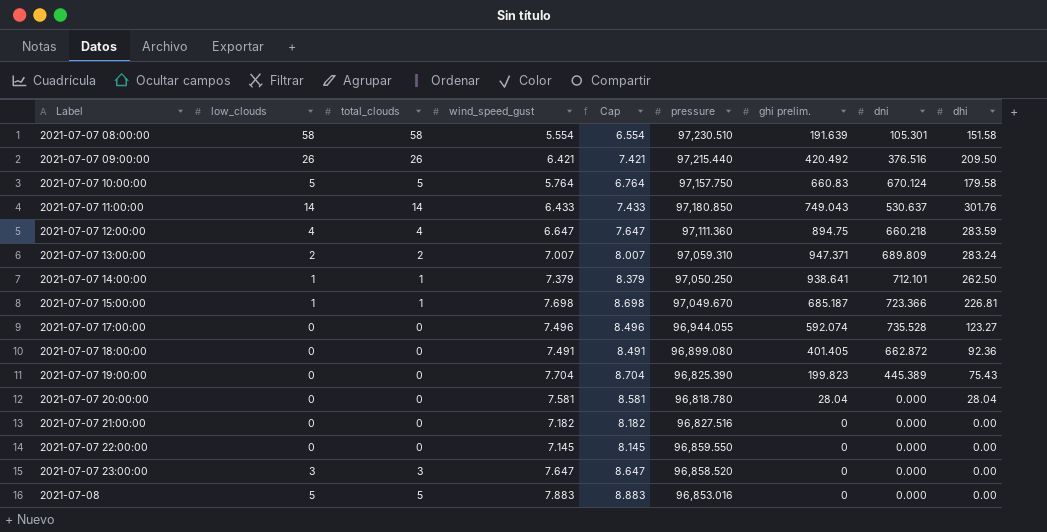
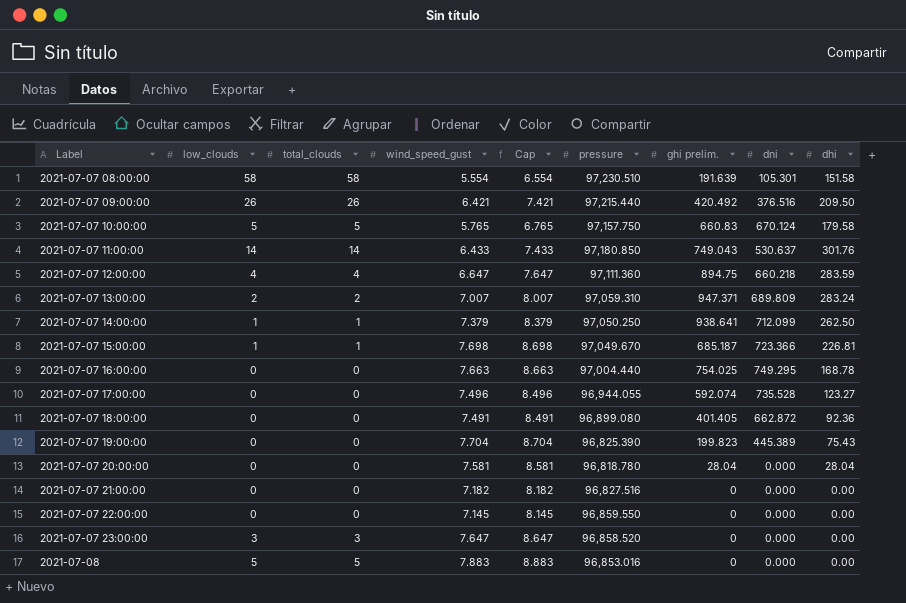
2021-07-07 10:00:00 | wind_speed_gust: 5.764 -> 5.765
2021-07-07 10:00:00 | Cap: 6.764 -> 6.765
2021-07-07 14:00:00 | dni: 712.101 -> 712.099
row 2021-07-07 16:00:00: none -> 0 | 0 | 7.663 | 8.663 | 97,004.440 | 754.025 | 749.295 | 168.78

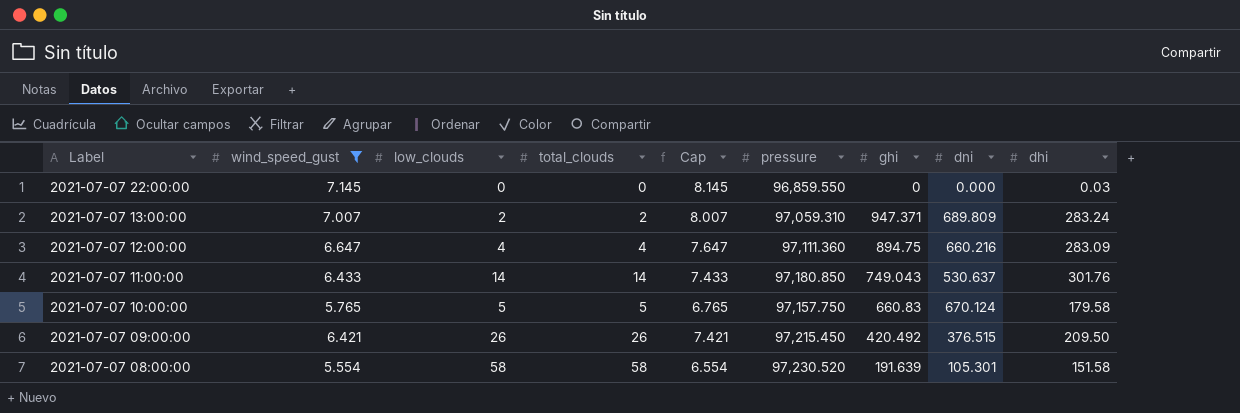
filter: none -> wind_speed_gust <= 7.145
row order: Label ascending -> Label descending
column wind_speed_gust | position: 4 -> 2
column name: ghi prelim. -> ghi
2021-07-07 22:00:00 | dhi: 0.00 -> 0.03
2021-07-07 12:00:00 | dni: 660.218 -> 660.216
2021-07-07 12:00:00 | dhi: 283.59 -> 283.09
2021-07-07 09:00:00 | pressure: 97,215.440 -> 97,215.450
2021-07-07 09:00:00 | dni: 376.516 -> 376.515
2021-07-07 08:00:00 | pressure: 97,230.510 -> 97,230.520

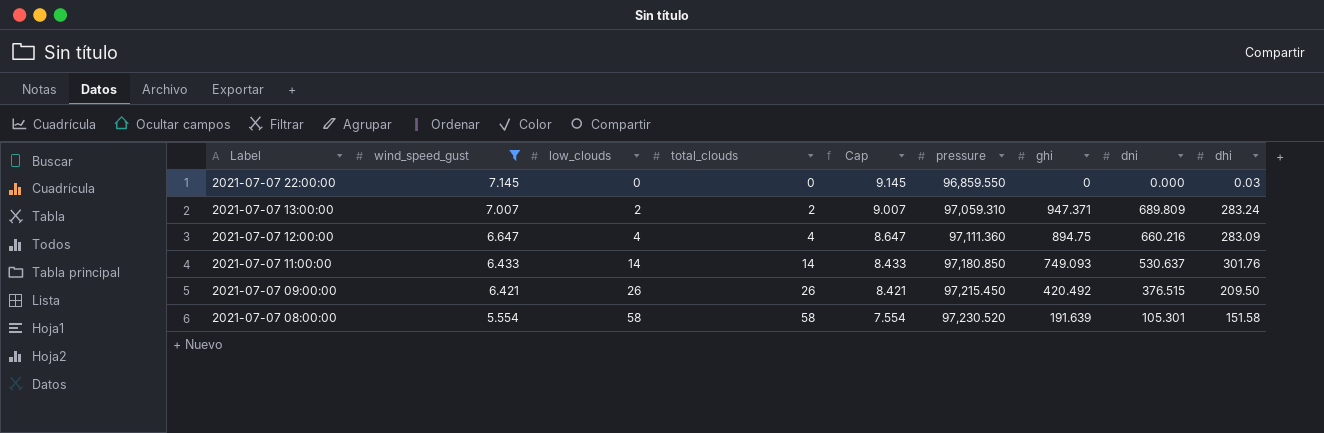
column Cap | formula: [wind_speed_gust] + 1 -> [wind_speed_gust] + 2
row 2021-07-07 10:00:00: 5.765 | 5 | 5 | 6.765 | 97,157.750 | 660.83 | 670.124 | 179.58 -> none
2021-07-07 11:00:00 | ghi: 749.043 -> 749.093

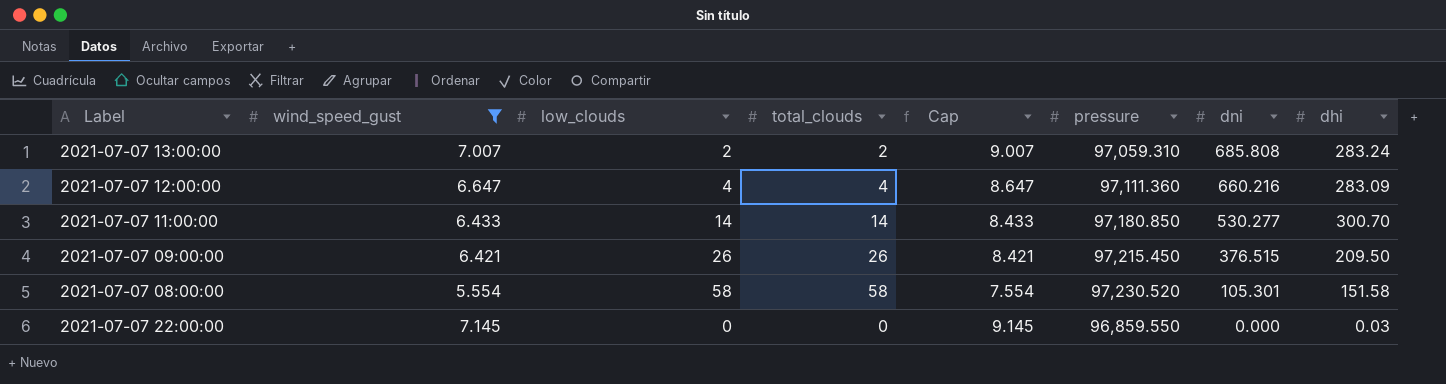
row order: Label descending -> dni descending
column ghi | position: 7 -> none
2021-07-07 13:00:00 | dni: 689.809 -> 685.808
2021-07-07 11:00:00 | dni: 530.637 -> 530.277
2021-07-07 11:00:00 | dhi: 301.76 -> 300.70

